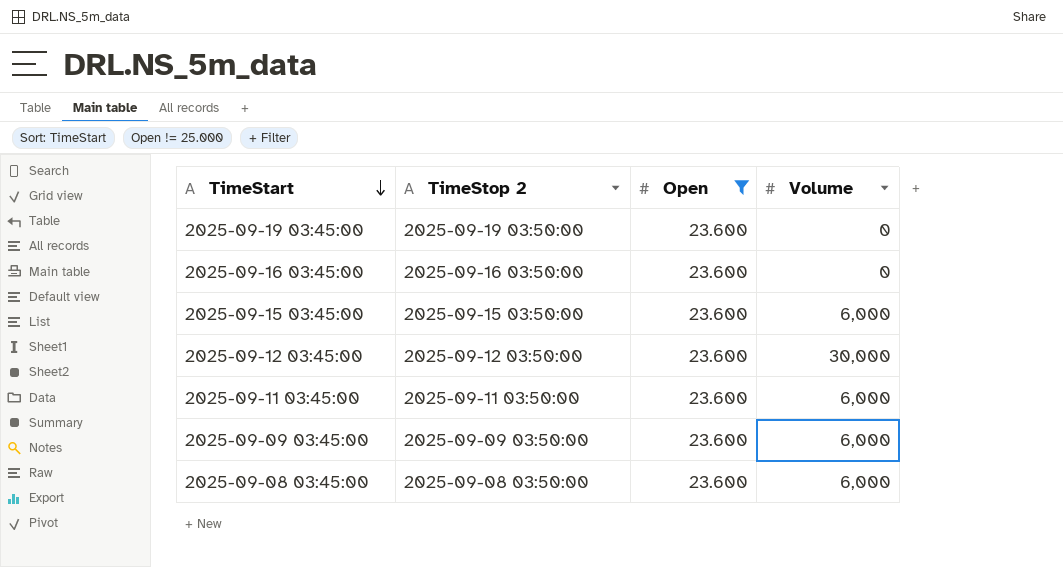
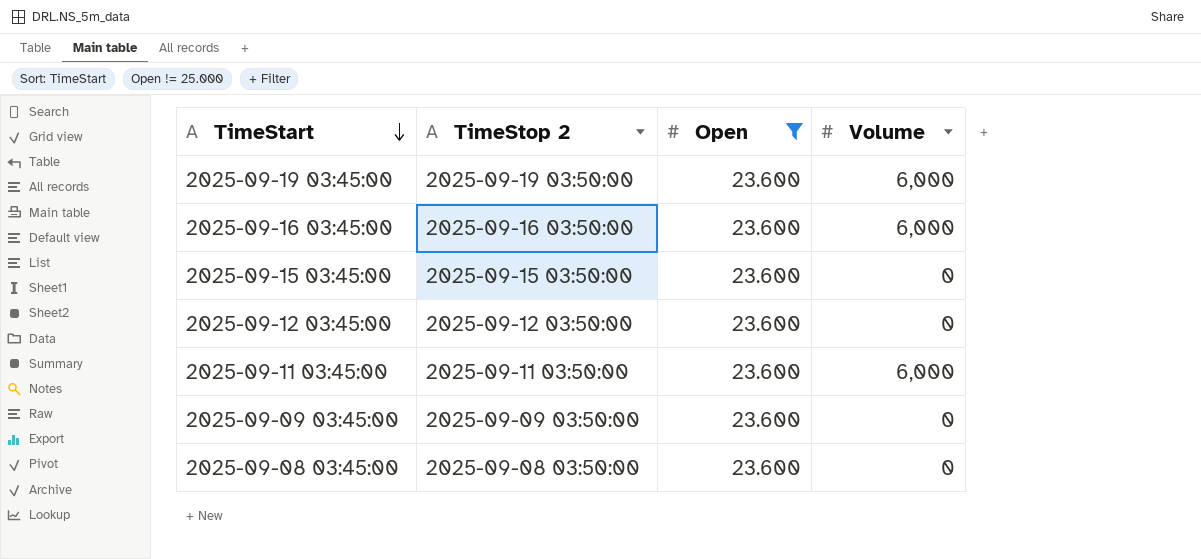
2025-09-19 03:45:00 | Volume: 0 -> 6,000
2025-09-16 03:45:00 | Volume: 0 -> 6,000
2025-09-15 03:45:00 | Volume: 6,000 -> 0
2025-09-12 03:45:00 | Volume: 30,000 -> 0
2025-09-09 03:45:00 | Volume: 6,000 -> 0
2025-09-08 03:45:00 | Volume: 6,000 -> 0

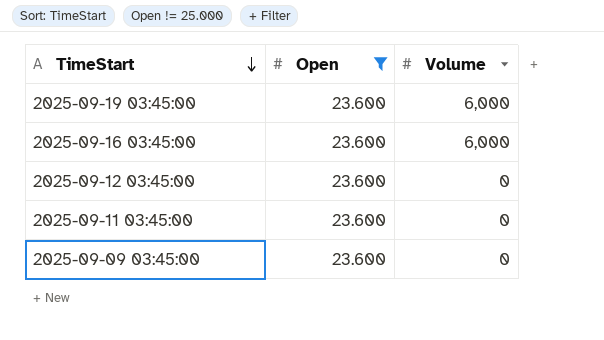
column TimeStop 2 | position: 2 -> none
row 2025-09-15 03:45:00: 2025-09-15 03:50:00 | 23.600 | 0 -> none
row 2025-09-08 03:45:00: 2025-09-08 03:50:00 | 23.600 | 0 -> none
2025-09-11 03:45:00 | Volume: 6,000 -> 0

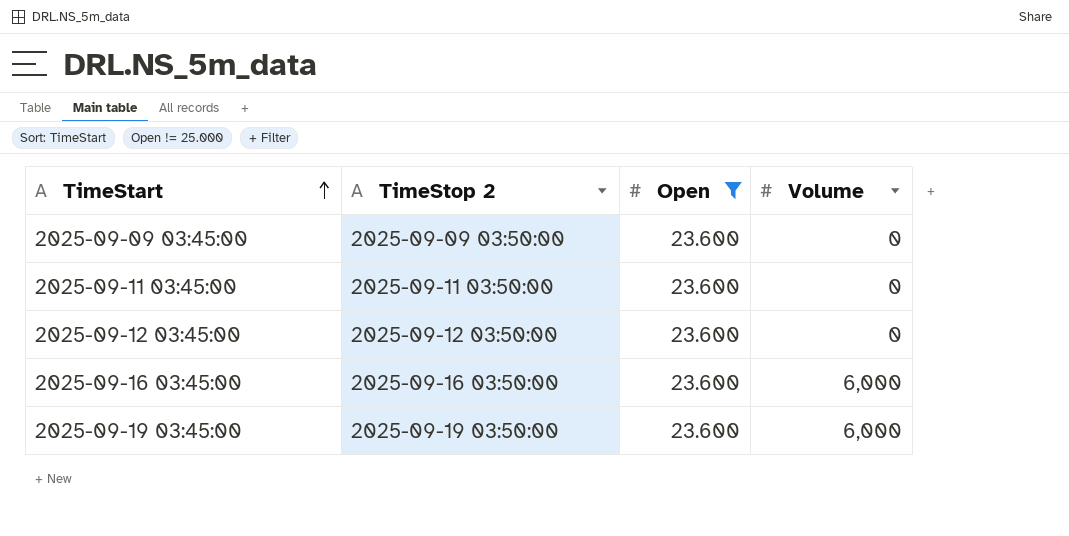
row order: TimeStart descending -> TimeStart ascending
column TimeStop 2 | position: none -> 2

